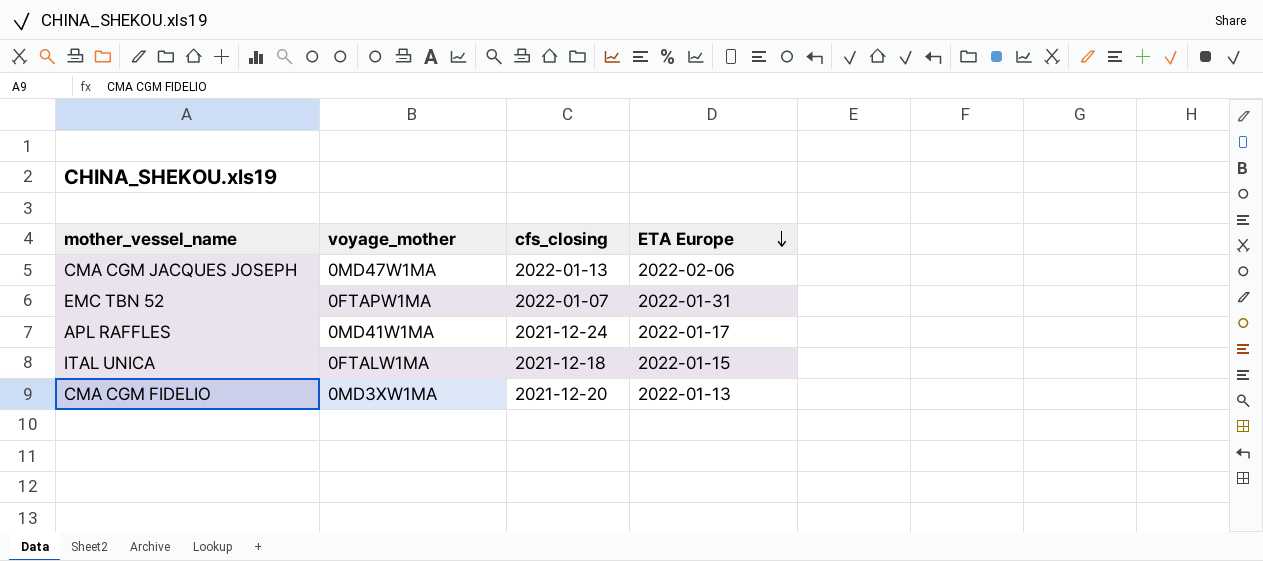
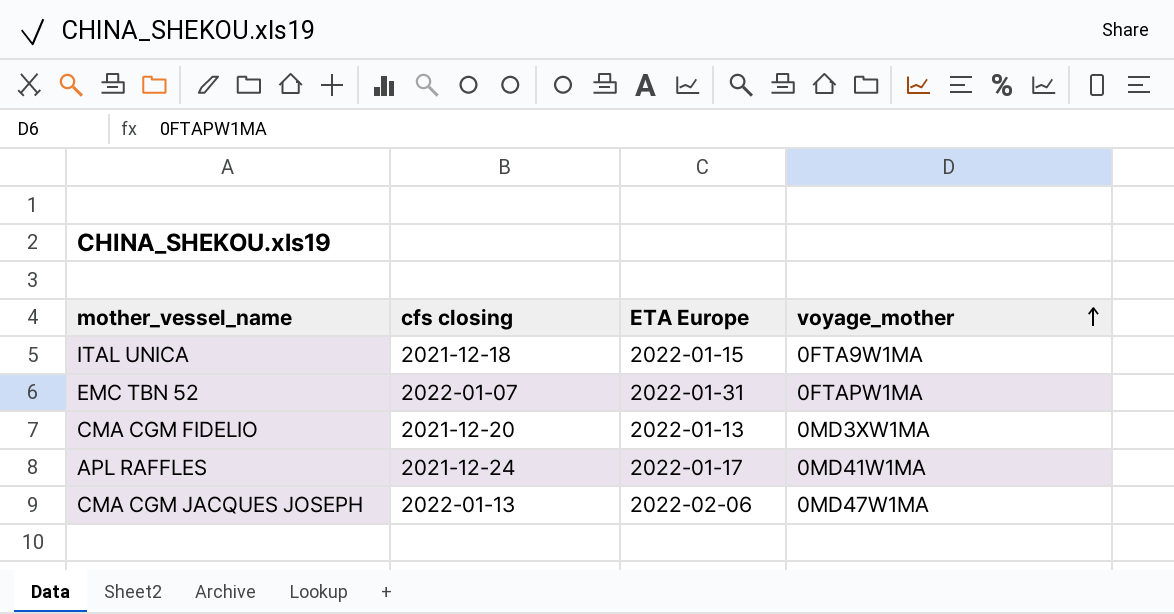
row order: ETA Europe descending -> voyage_mother ascending
column name: cfs_closing -> cfs closing
column voyage_mother | position: 2 -> 4
ITAL UNICA | voyage_mother: 0FTALW1MA -> 0FTA9W1MA

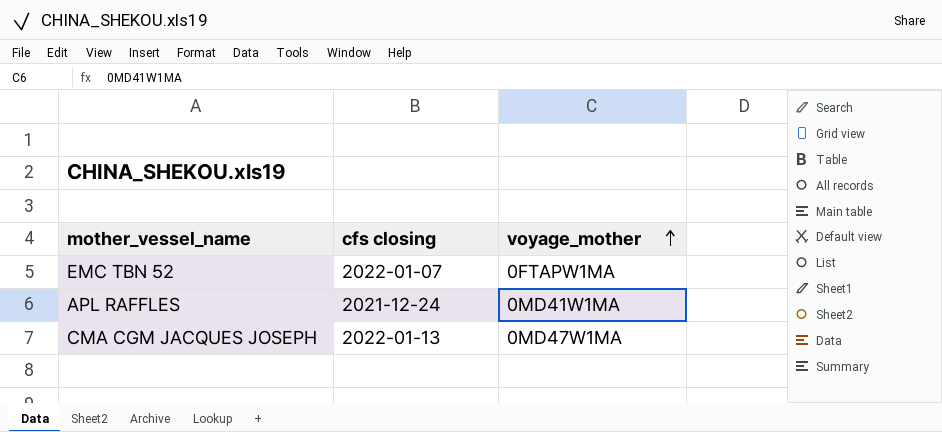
column ETA Europe | position: 3 -> none
row ITAL UNICA: 2021-12-18 | 2022-01-15 | 0FTA9W1MA -> none
row CMA CGM FIDELIO: 2021-12-20 | 2022-01-13 | 0MD3XW1MA -> none

